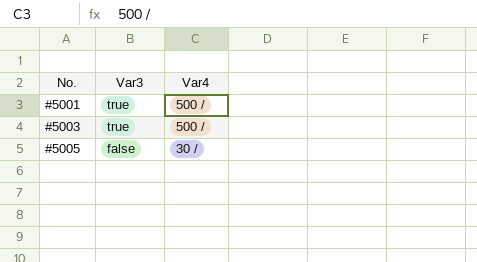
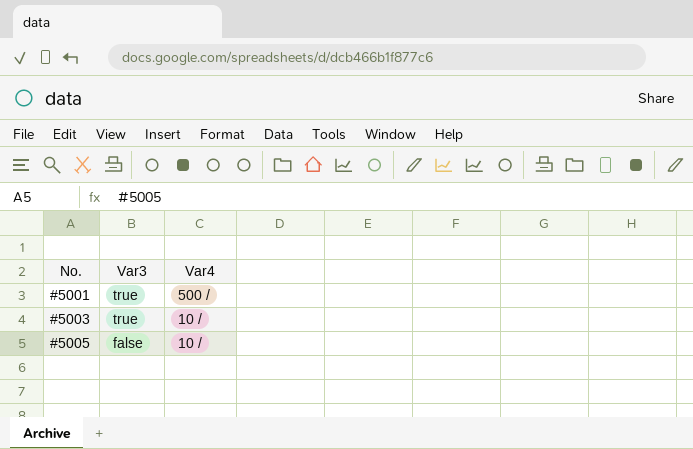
#5003 | Var4: 500 / -> 10 /
#5005 | Var4: 30 / -> 10 /

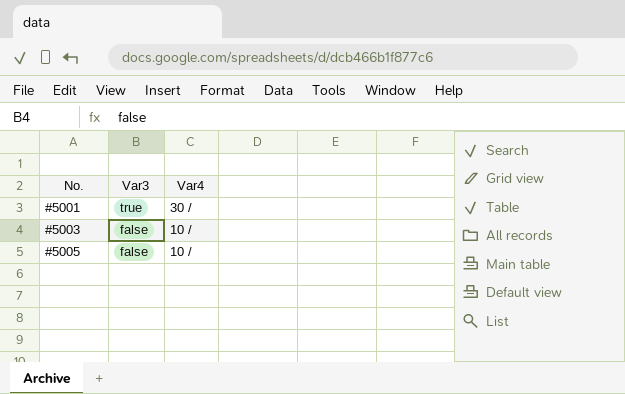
#5001 | Var4: 500 / -> 30 /
#5003 | Var3: true -> false

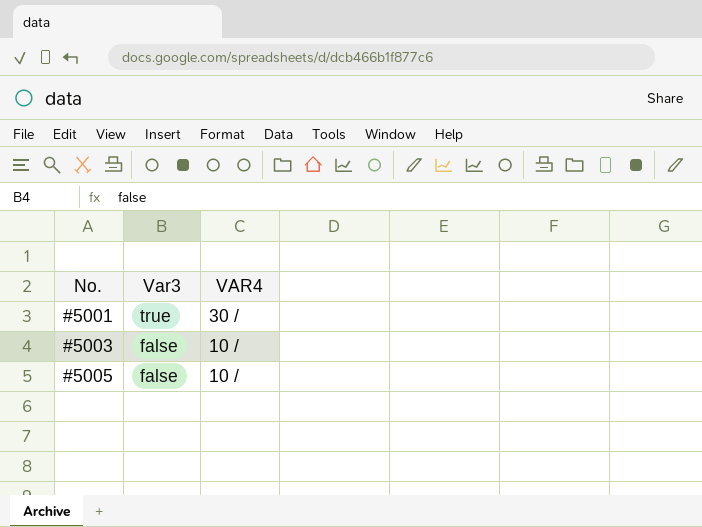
column name: Var4 -> VAR4

